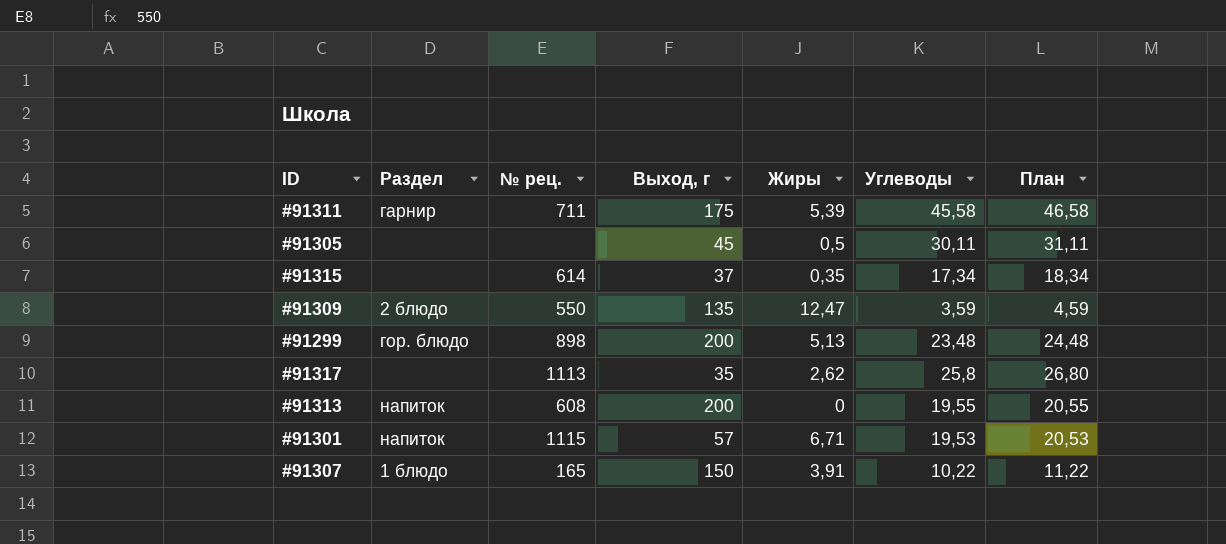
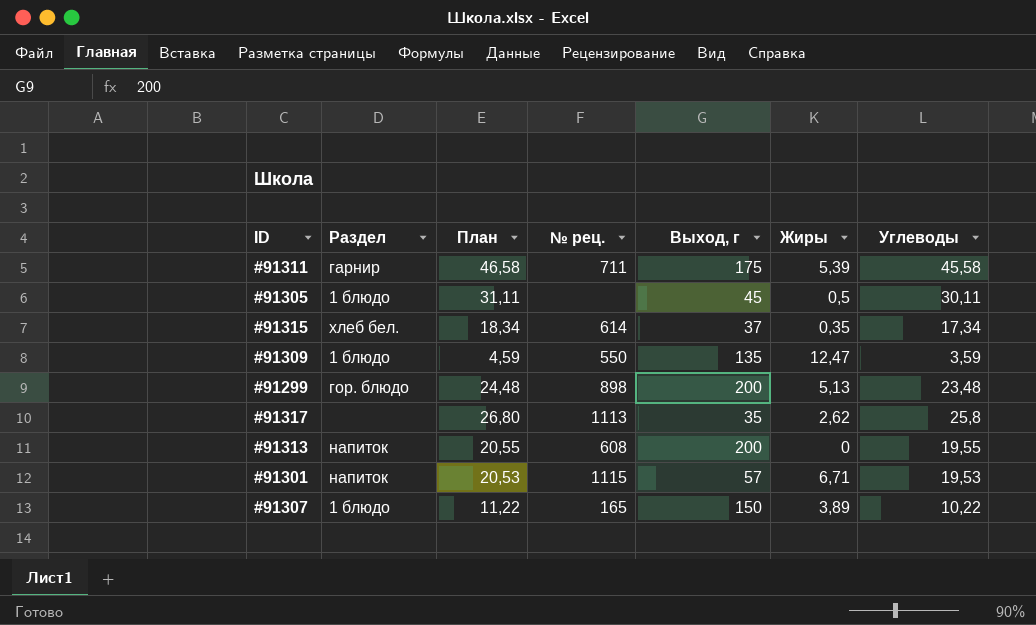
column План | position: 7 -> 3
#91305 | Раздел: none -> 1 блюдо
#91315 | Раздел: none -> хлеб бел.
#91309 | Раздел: 2 блюдо -> 1 блюдо
#91307 | Жиры: 3,91 -> 3,89

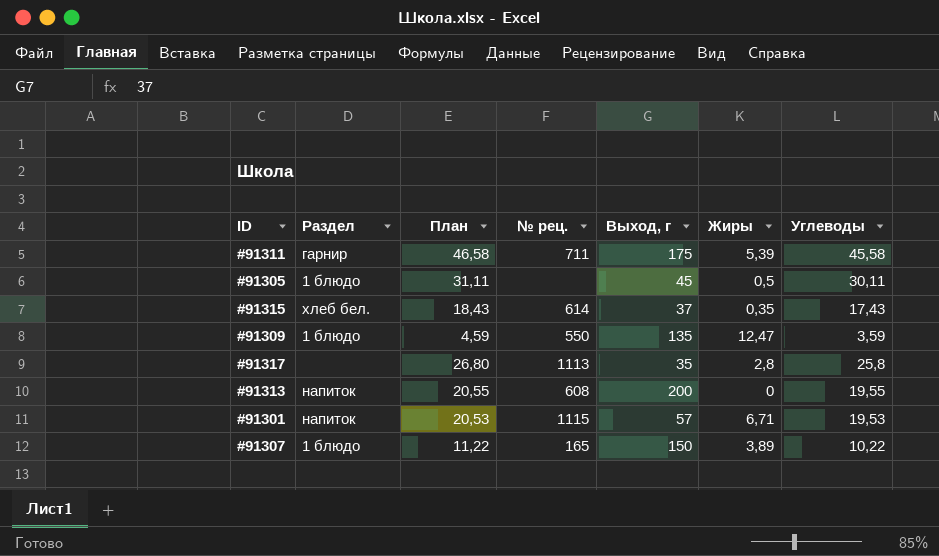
row #91299: гор. блюдо | 24,48 | 898 | 200 | 5,13 | 23,48 -> none
#91315 | План: 18,34 -> 18,43
#91315 | Углеводы: 17,34 -> 17,43
#91317 | Жиры: 2,62 -> 2,8

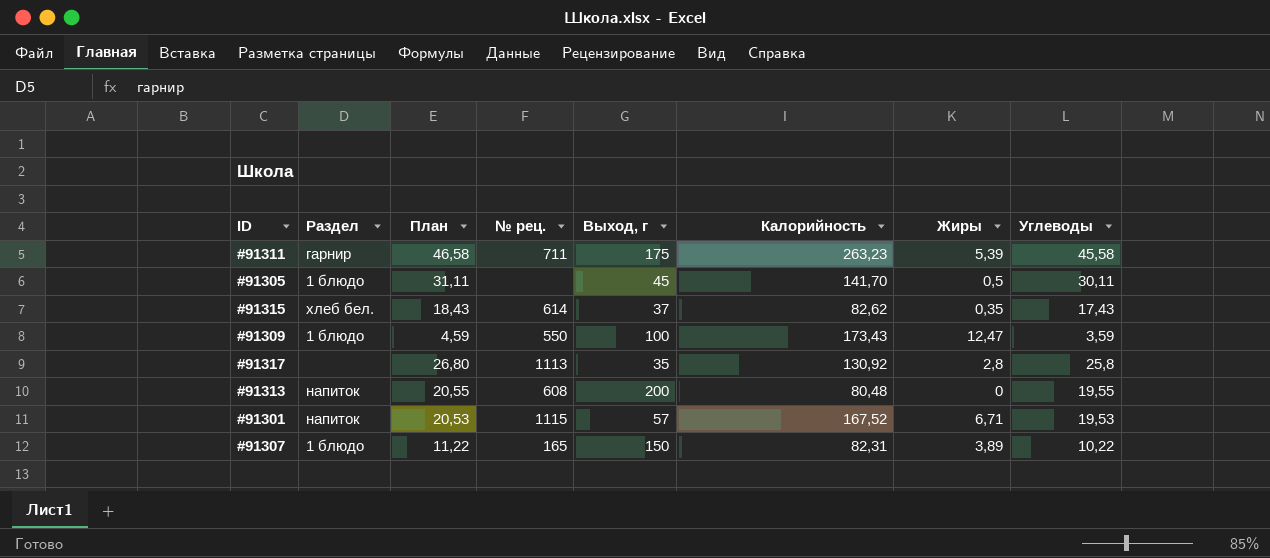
column Калорийность | position: none -> 6
#91309 | Выход, г: 135 -> 100

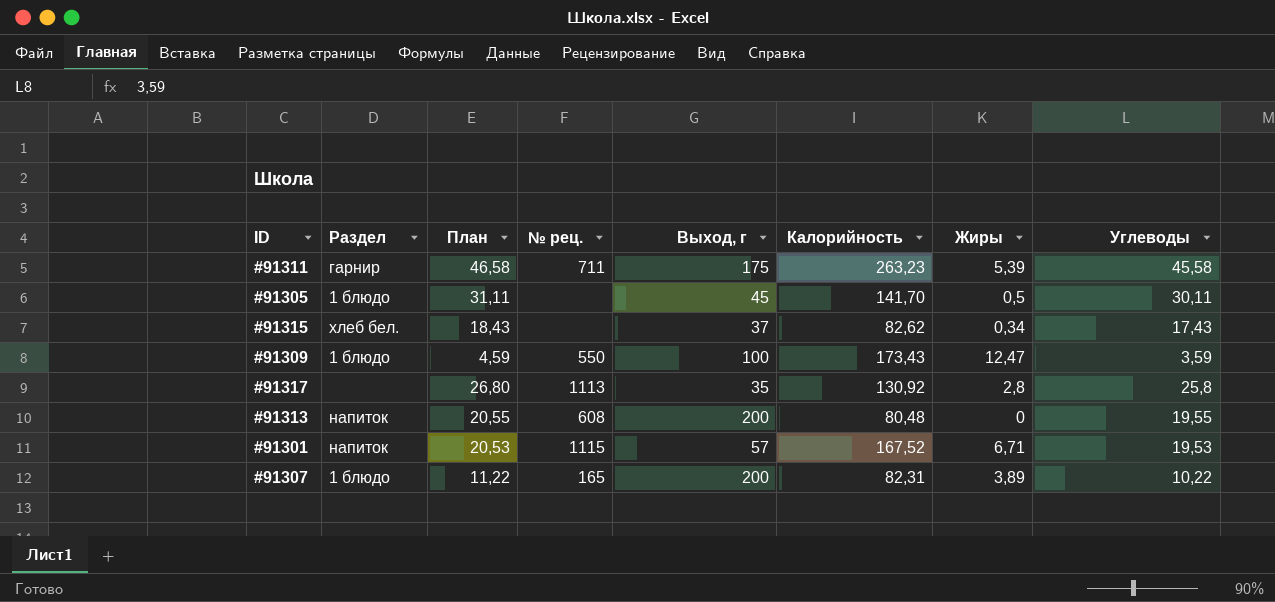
#91315 | № рец.: 614 -> none
#91315 | Жиры: 0,35 -> 0,34
#91307 | Выход, г: 150 -> 200

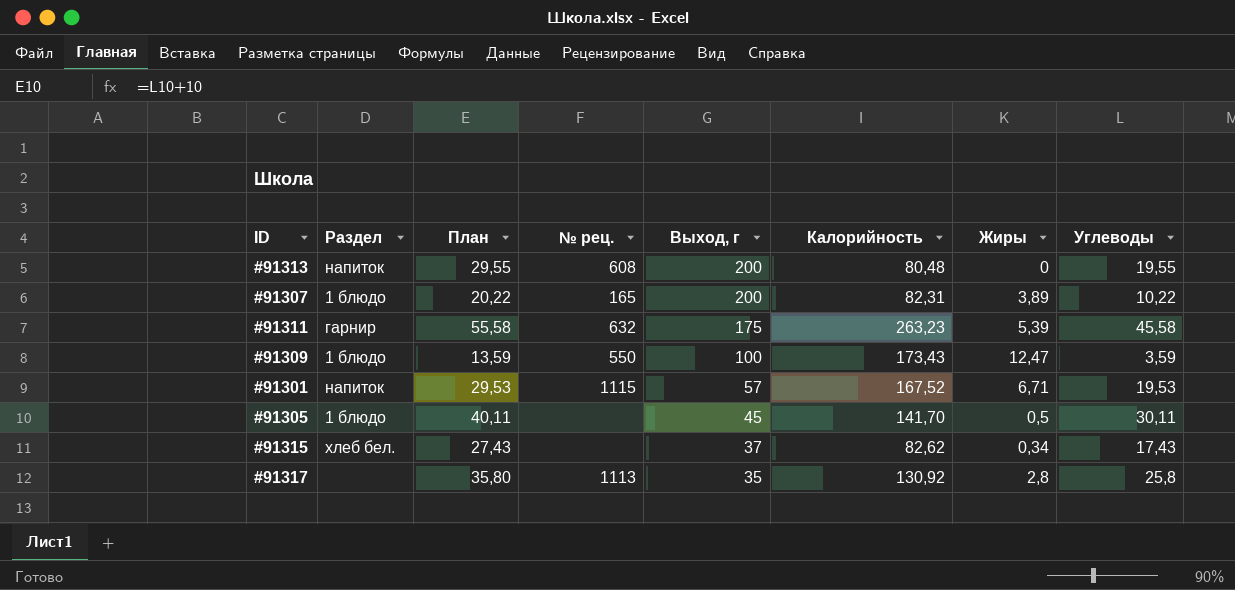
row order: none -> Выход, г descending
column План | formula: [Углеводы] + 1 -> [Углеводы] + 10
#91311 | № рец.: 711 -> 632

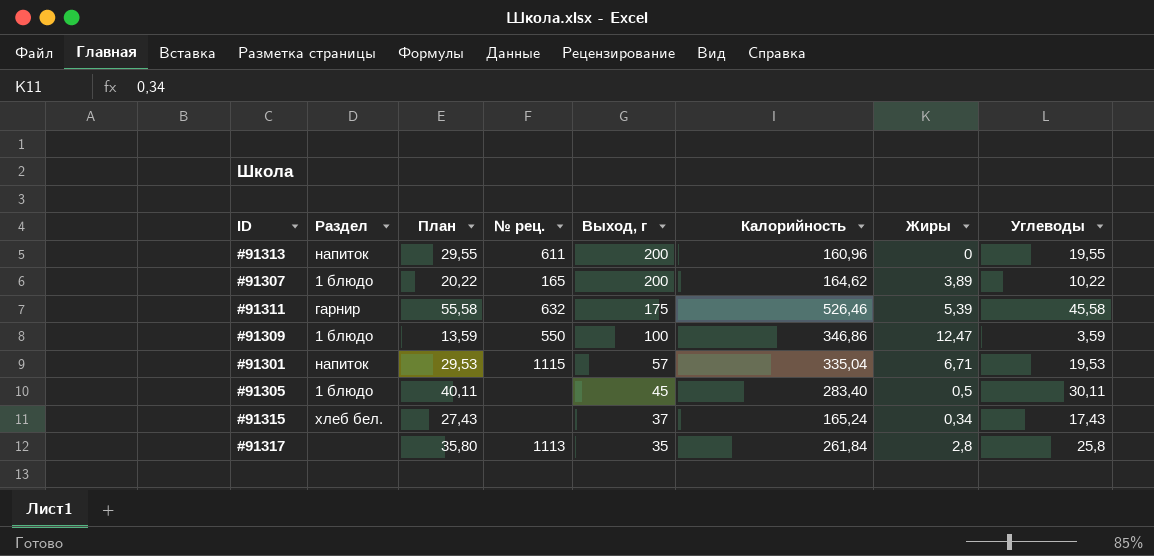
#91313 | № рец.: 608 -> 611
#91313 | Калорийность: 80,48 -> 160,96
#91307 | Калорийность: 82,31 -> 164,62
#91311 | Калорийность: 263,23 -> 526,46
#91309 | Калорийность: 173,43 -> 346,86
#91301 | Калорийность: 167,52 -> 335,04
#91305 | Калорийность: 141,70 -> 283,40
#91315 | Калорийность: 82,62 -> 165,24
#91317 | Калорийность: 130,92 -> 261,84

